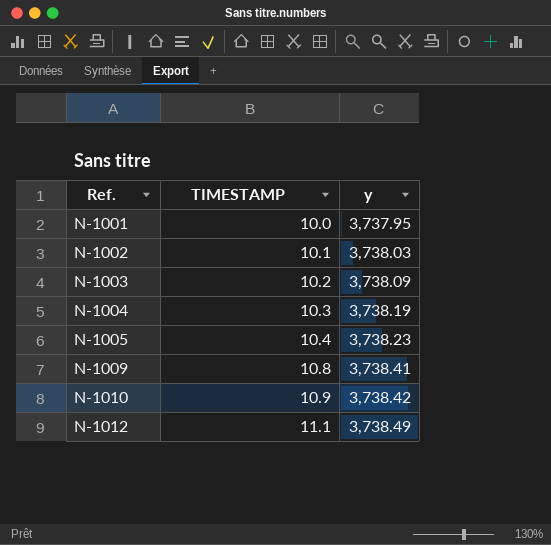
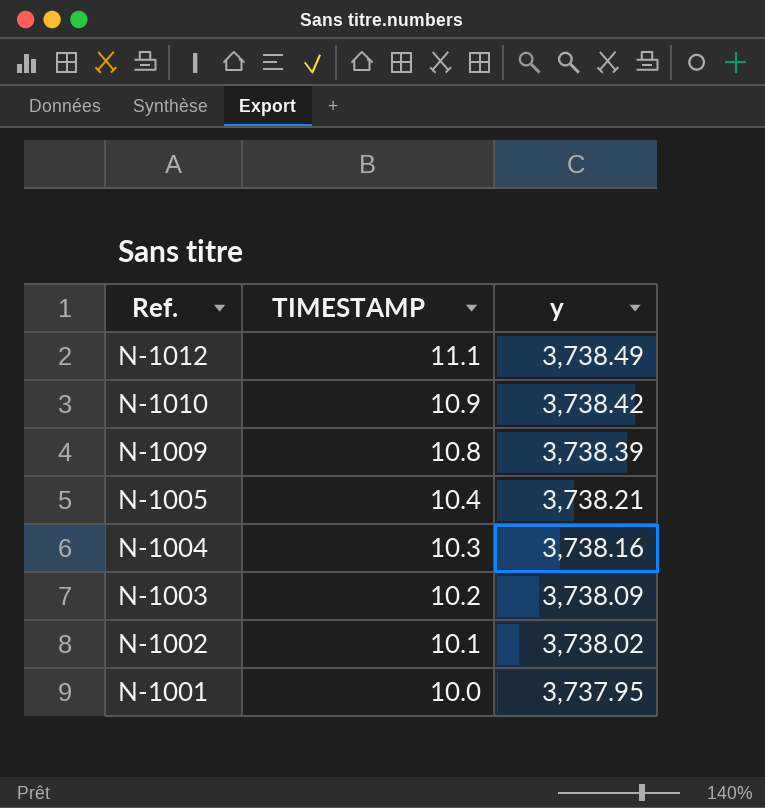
row order: Ref. ascending -> Ref. descending
N-1009 | y: 3,738.41 -> 3,738.39
N-1005 | y: 3,738.23 -> 3,738.21
N-1004 | y: 3,738.19 -> 3,738.16
N-1002 | y: 3,738.03 -> 3,738.02

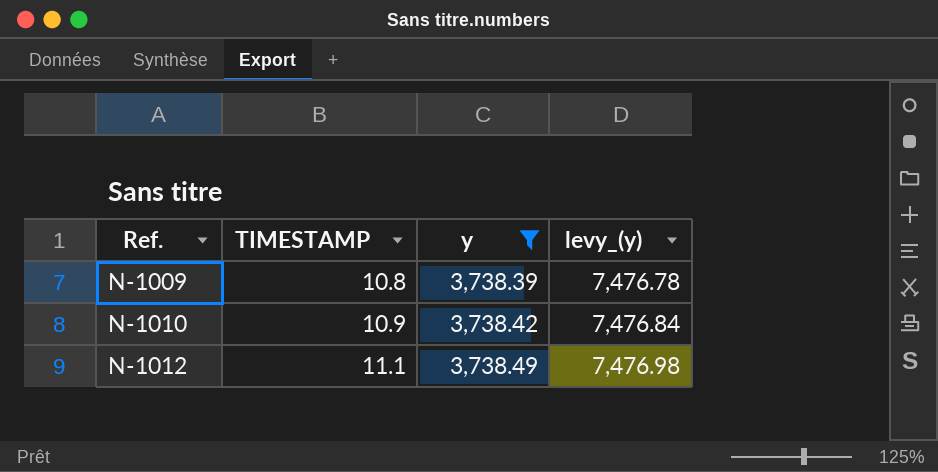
filter: none -> y >= 3,738.39
row order: Ref. descending -> Ref. ascending
column levy_(y) | formula: none -> [y] * 2

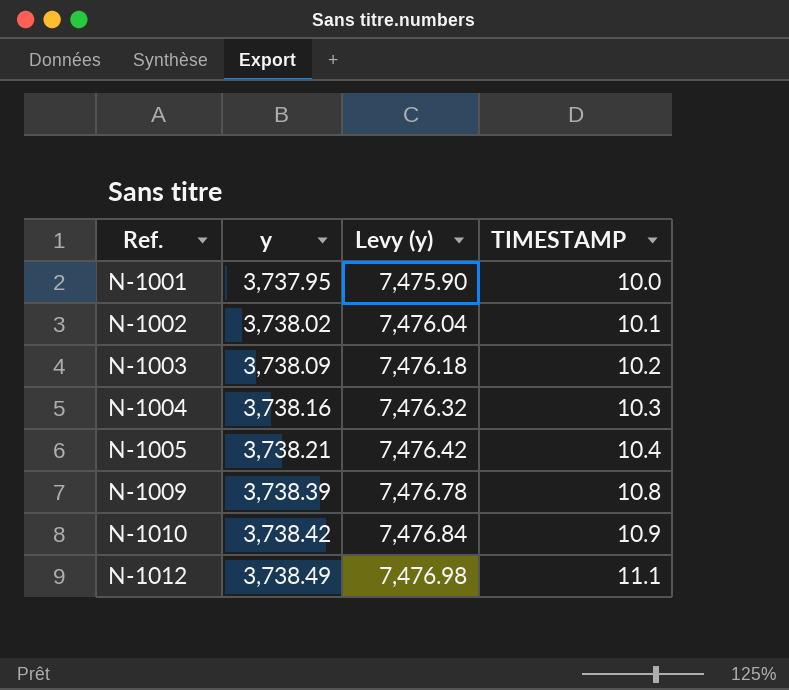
filter: y >= 3,738.39 -> none
column name: levy_(y) -> Levy (y)
column TIMESTAMP | position: 2 -> 4

